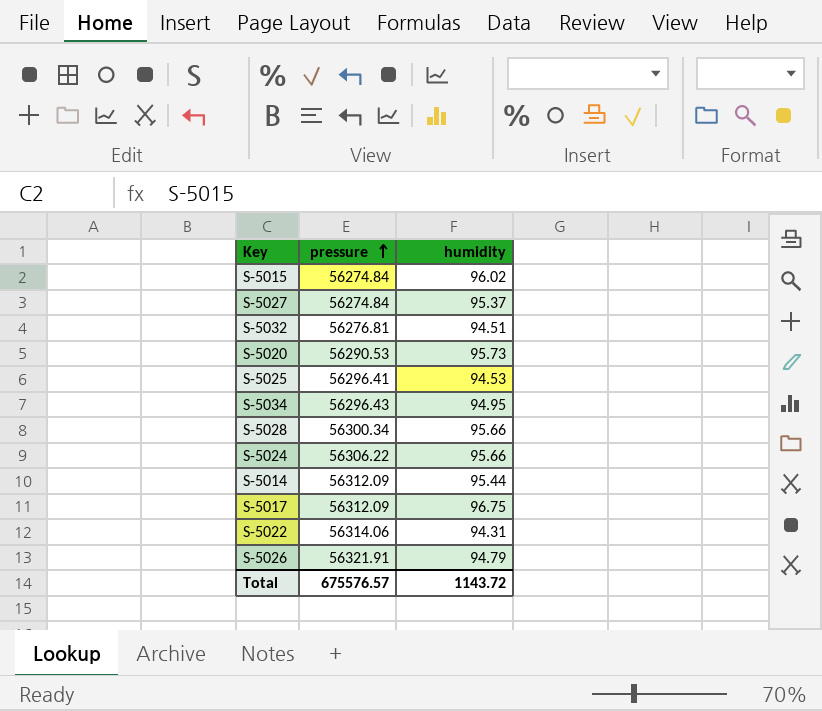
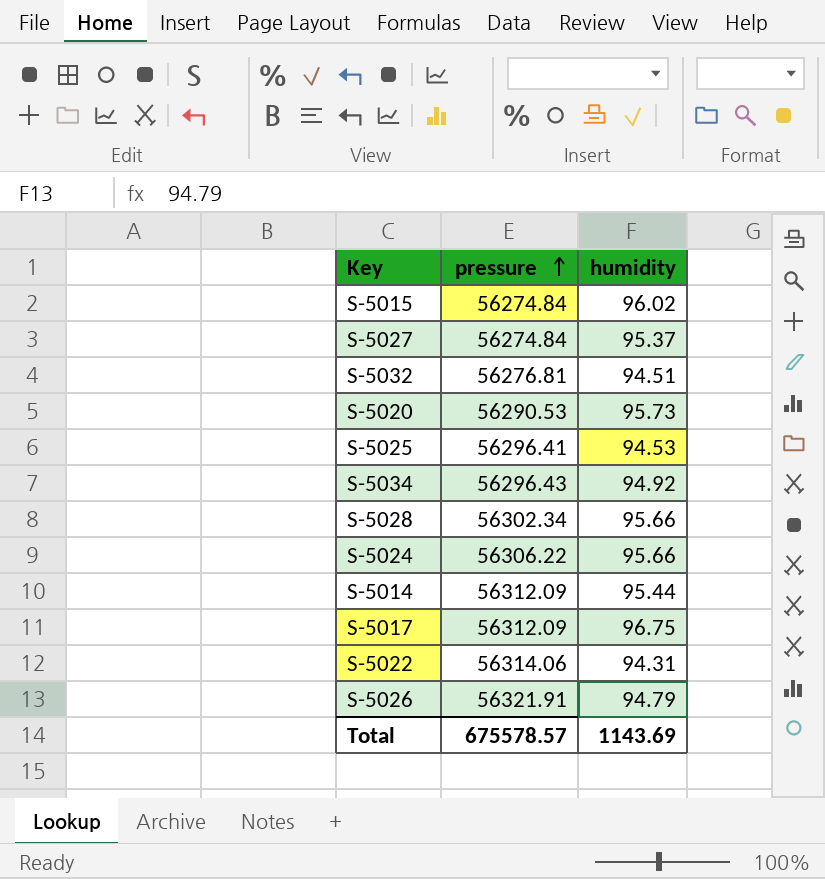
S-5034 | humidity: 94.95 -> 94.92
S-5028 | pressure: 56300.34 -> 56302.34
Total | pressure: 675576.57 -> 675578.57
Total | humidity: 1143.72 -> 1143.69

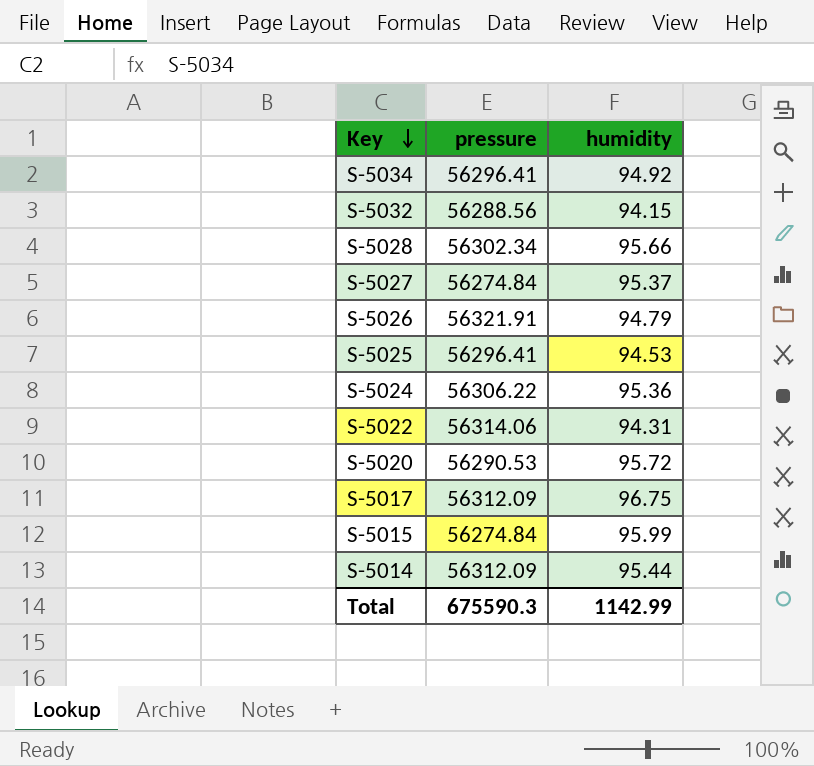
row order: pressure ascending -> Key descending
S-5034 | pressure: 56296.43 -> 56296.41
S-5032 | pressure: 56276.81 -> 56288.56
S-5032 | humidity: 94.51 -> 94.15
S-5024 | humidity: 95.66 -> 95.36
S-5020 | humidity: 95.73 -> 95.72
S-5015 | humidity: 96.02 -> 95.99
Total | pressure: 675578.57 -> 675590.3
Total | humidity: 1143.69 -> 1142.99

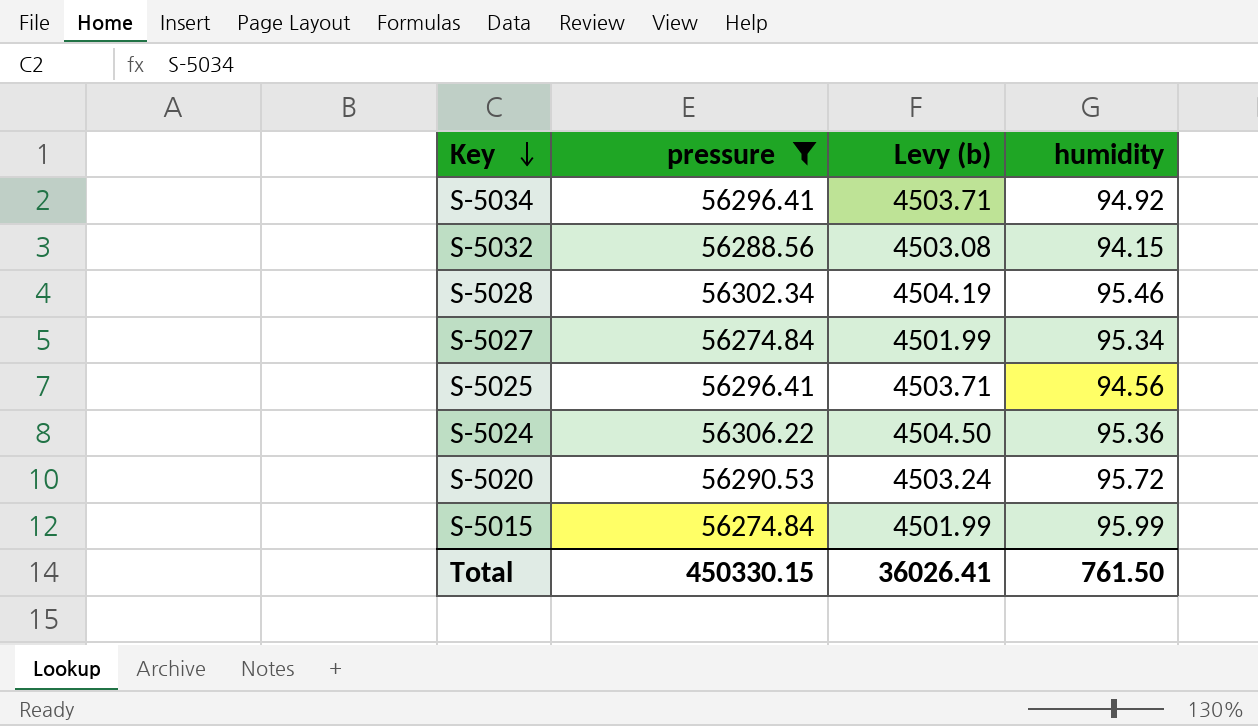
filter: none -> pressure <= 56306.22
column Levy (b) | formula: none -> [pressure] * 0.08
S-5028 | humidity: 95.66 -> 95.46
S-5027 | humidity: 95.37 -> 95.34
S-5025 | humidity: 94.53 -> 94.56
Total | pressure: 675590.3 -> 450330.15
Total | humidity: 1142.99 -> 761.50

